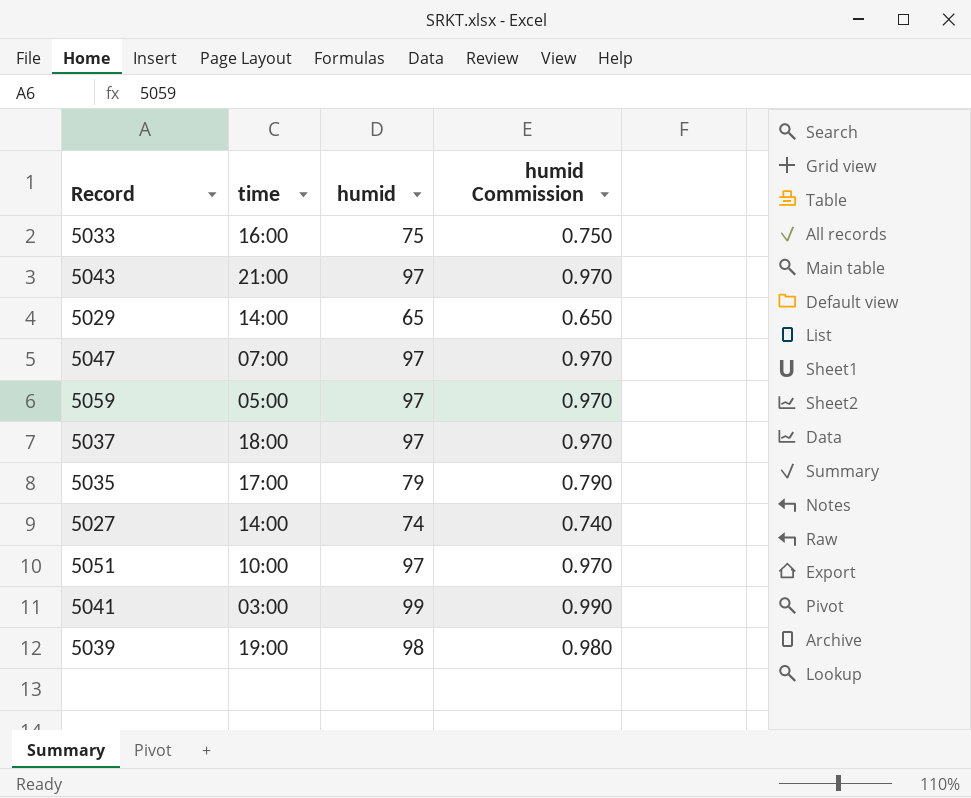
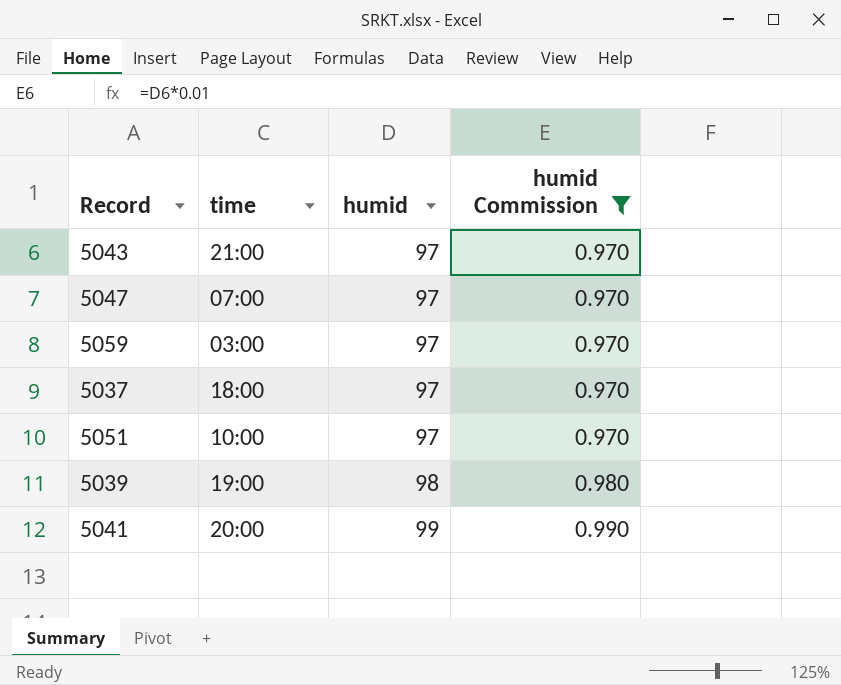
filter: none -> humid Commission >= 0.970
row order: none -> humid ascending
5059 | time: 05:00 -> 03:00
5041 | time: 03:00 -> 20:00

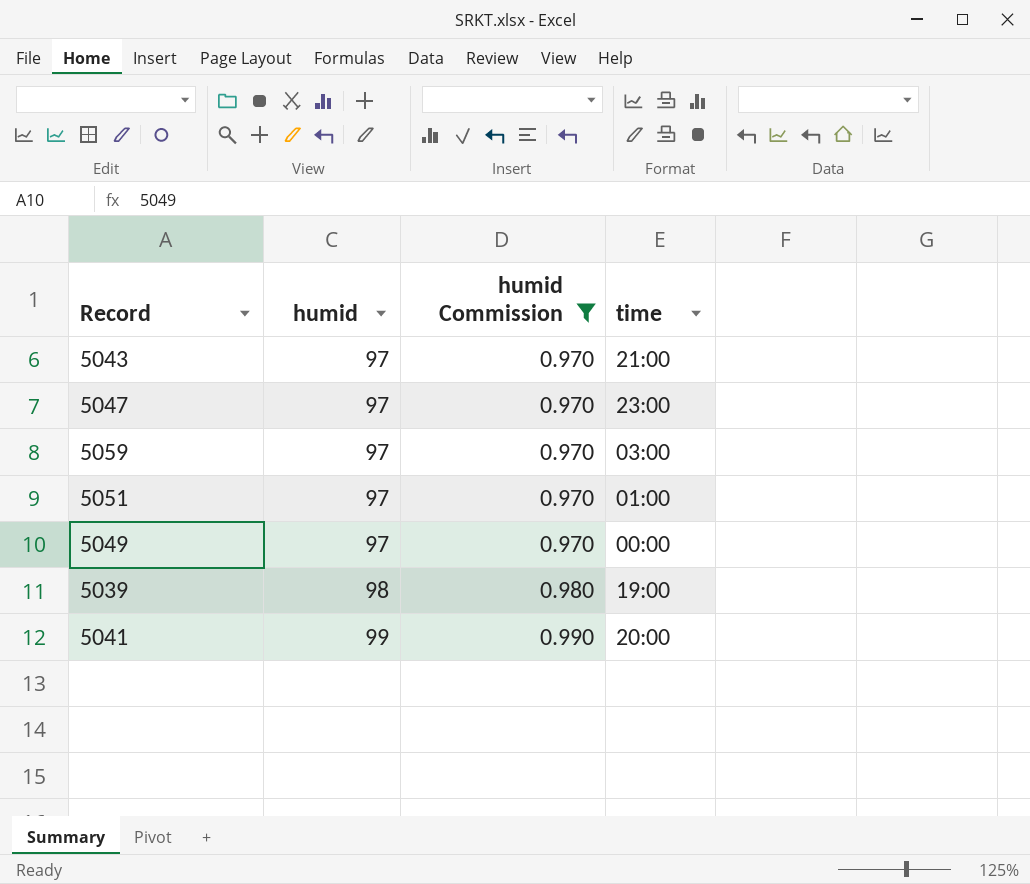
column time | position: 2 -> 4
row 5037: 18:00 | 97 | 0.970 -> none
5047 | time: 07:00 -> 23:00
5051 | time: 10:00 -> 01:00
row 5049: none -> 97 | 0.970 | 00:00

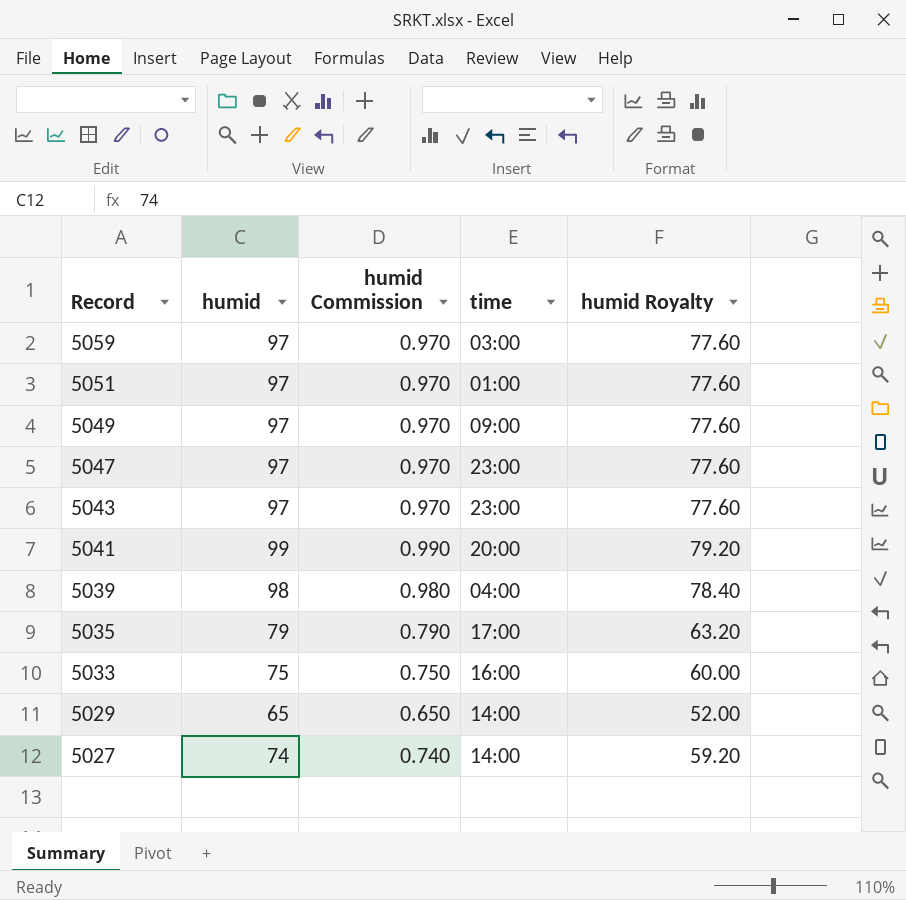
filter: humid Commission >= 0.970 -> none
row order: humid ascending -> Record descending
column humid Royalty | formula: none -> [humid] * 0.8
5049 | time: 00:00 -> 09:00
5043 | time: 21:00 -> 23:00
5039 | time: 19:00 -> 04:00

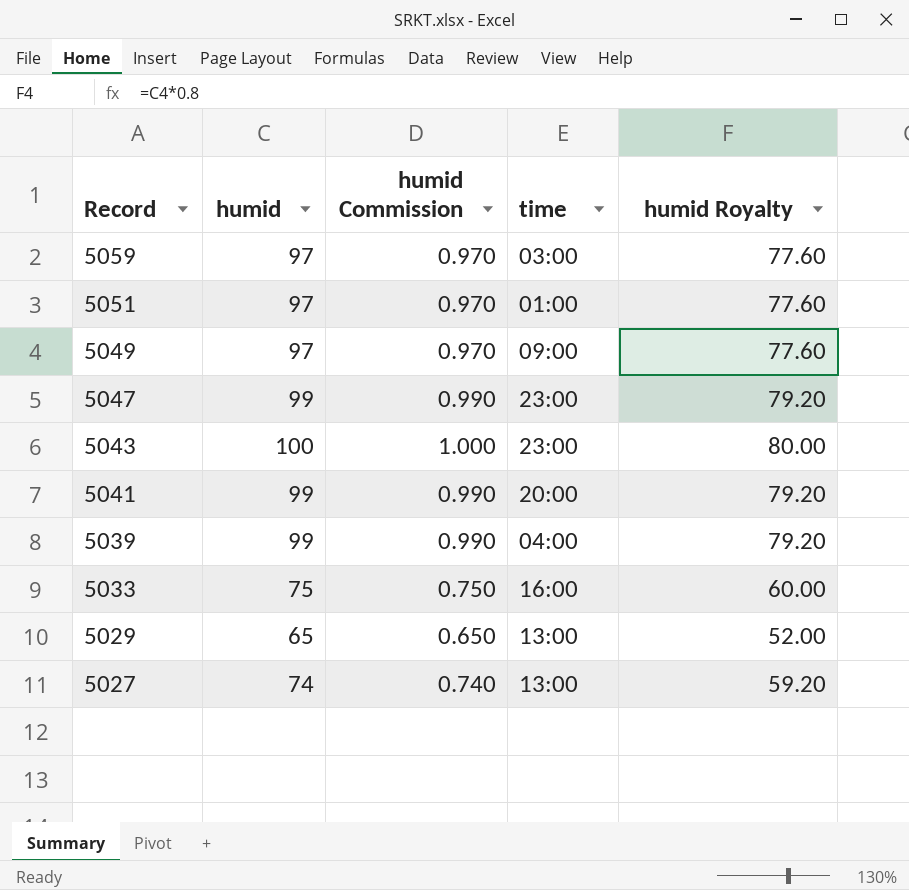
row 5035: 79 | 0.790 | 17:00 | 63.20 -> none
5047 | humid: 97 -> 99
5047 | humid Commission: 0.970 -> 0.990
5047 | humid Royalty: 77.60 -> 79.20
5043 | humid: 97 -> 100
5043 | humid Commission: 0.970 -> 1.000
5043 | humid Royalty: 77.60 -> 80.00
5039 | humid: 98 -> 99
5039 | humid Commission: 0.980 -> 0.990
5039 | humid Royalty: 78.40 -> 79.20
5029 | time: 14:00 -> 13:00
5027 | time: 14:00 -> 13:00

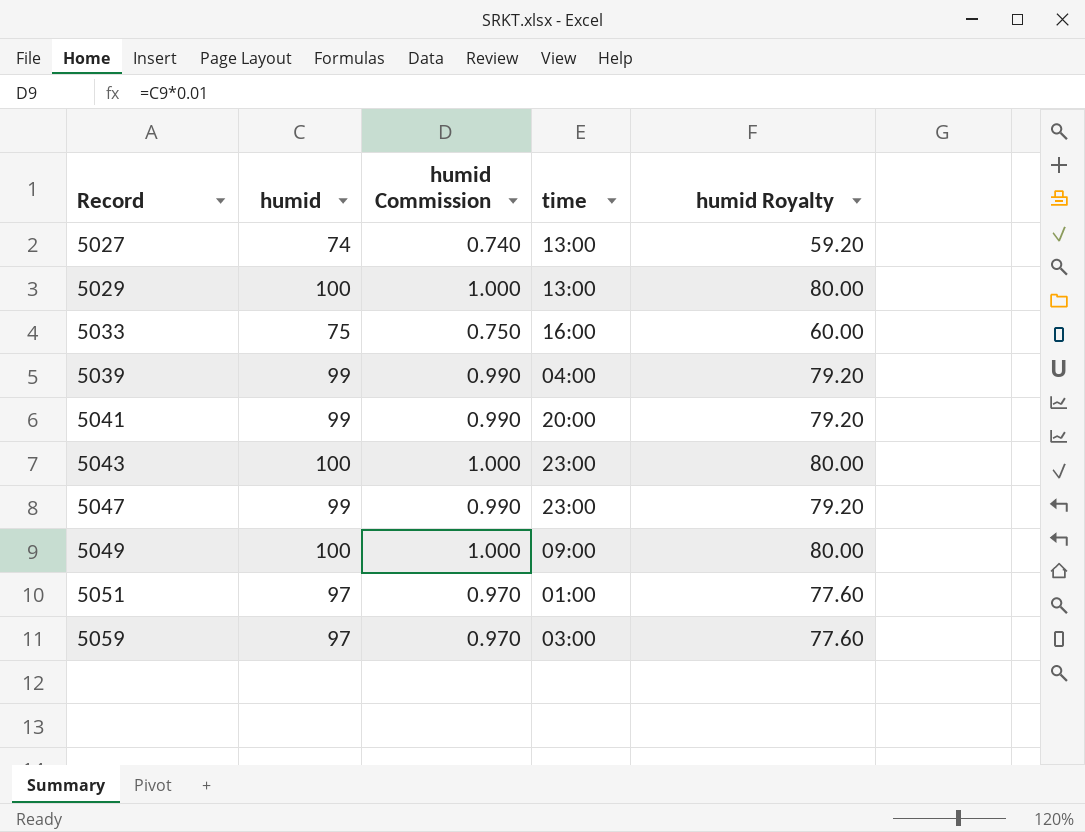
row order: Record descending -> Record ascending
5029 | humid: 65 -> 100
5029 | humid Commission: 0.650 -> 1.000
5029 | humid Royalty: 52.00 -> 80.00
5049 | humid: 97 -> 100
5049 | humid Commission: 0.970 -> 1.000
5049 | humid Royalty: 77.60 -> 80.00

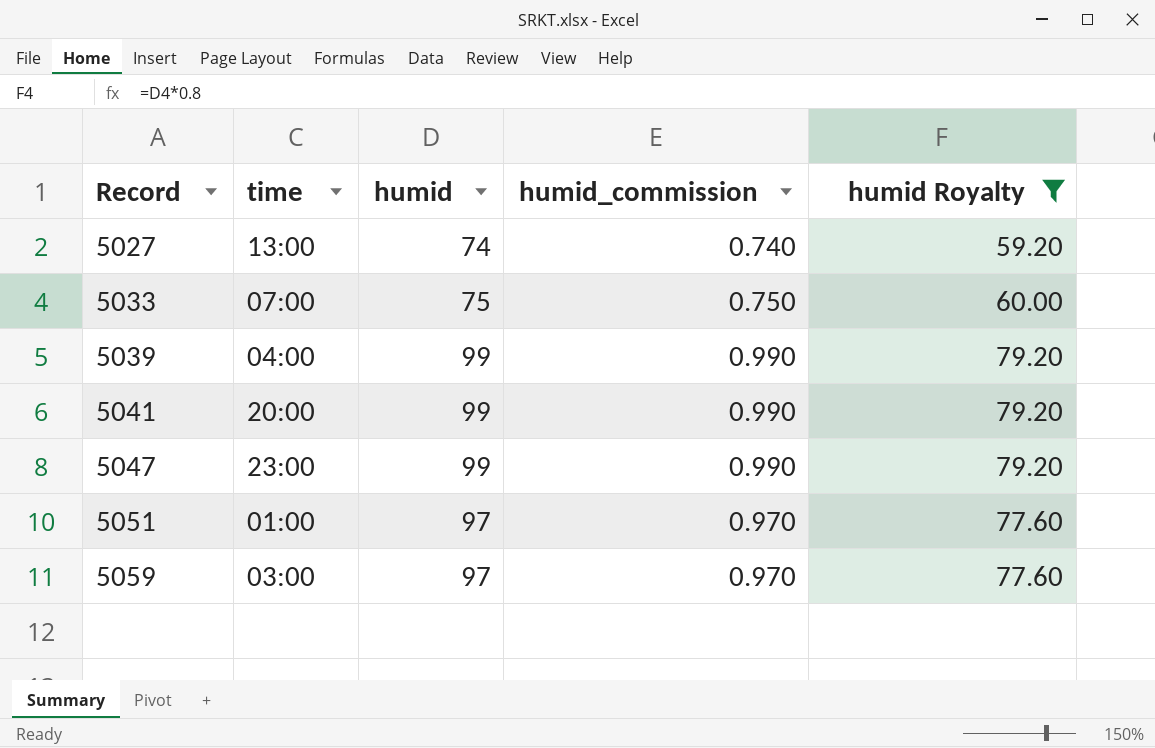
filter: none -> humid Royalty != 80.00
column time | position: 4 -> 2
column name: humid Commission -> humid_commission
5033 | time: 16:00 -> 07:00

